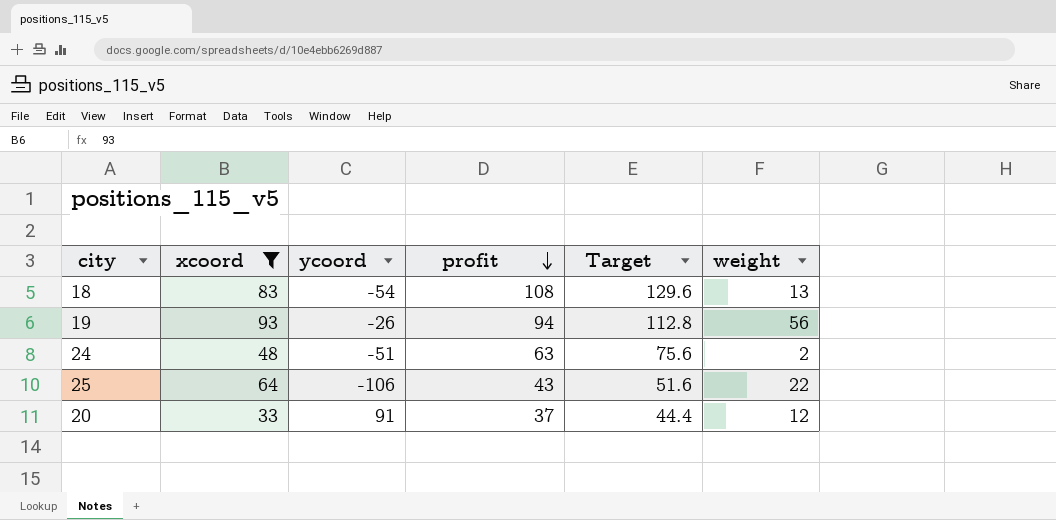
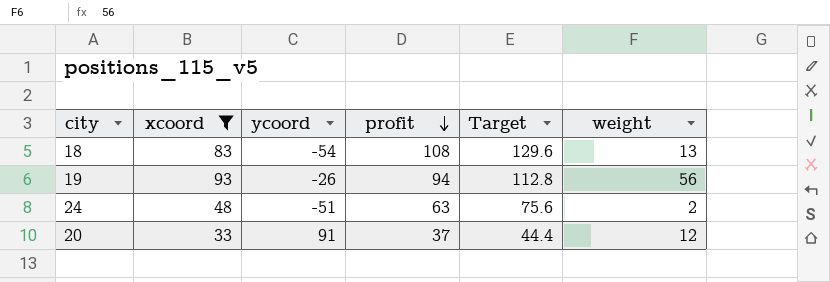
row 25: 64 | -106 | 43 | 51.6 | 22 -> none

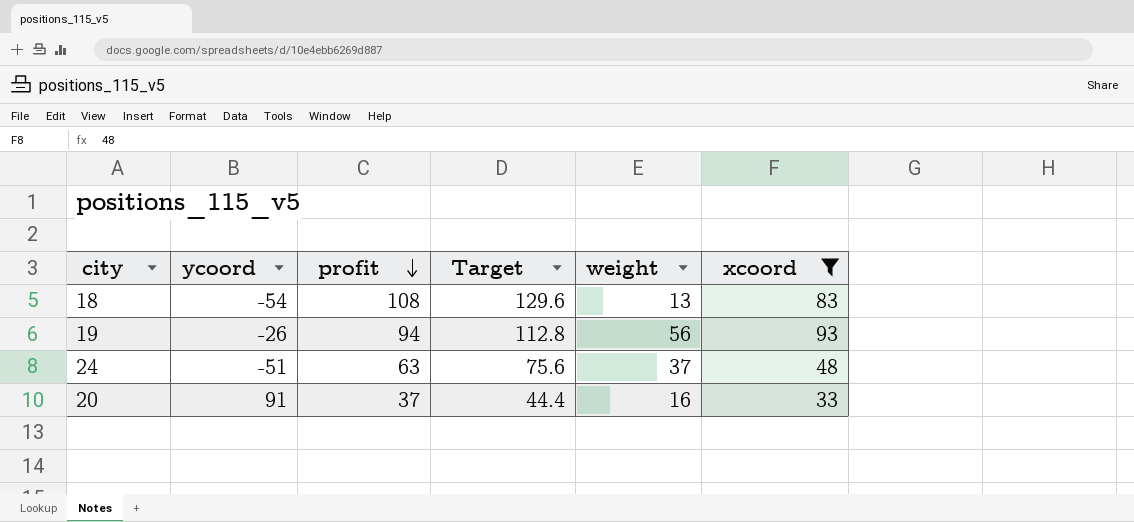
column xcoord | position: 2 -> 6
24 | weight: 2 -> 37
20 | weight: 12 -> 16

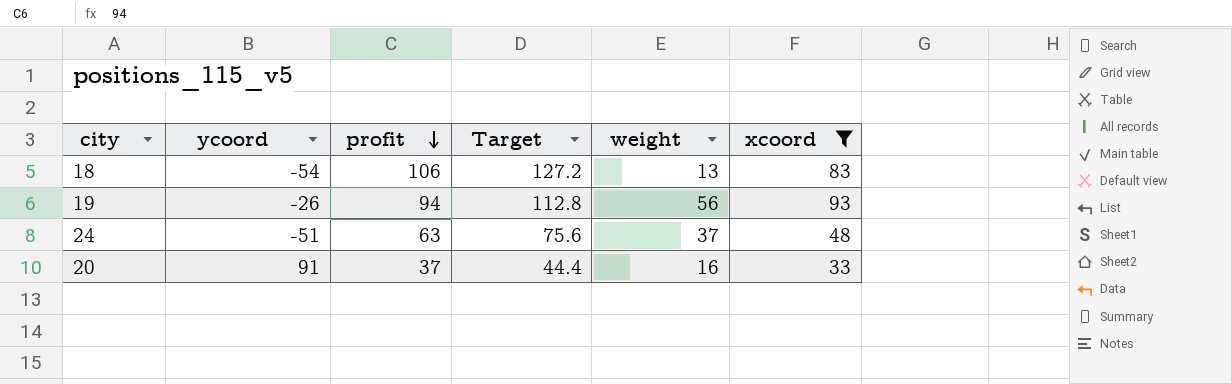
18 | profit: 108 -> 106
18 | Target: 129.6 -> 127.2

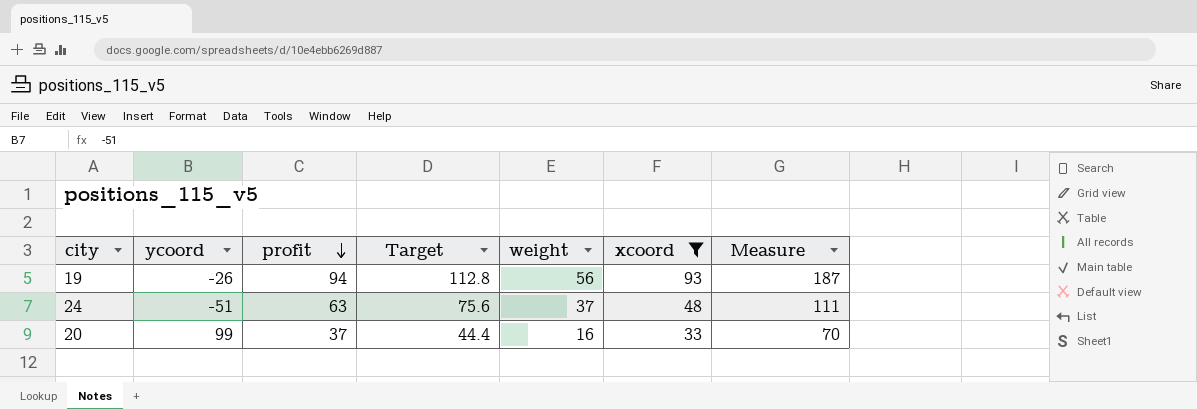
column Measure | formula: none -> [profit] + [xcoord]
row 18: -54 | 106 | 127.2 | 13 | 83 -> none
20 | ycoord: 91 -> 99

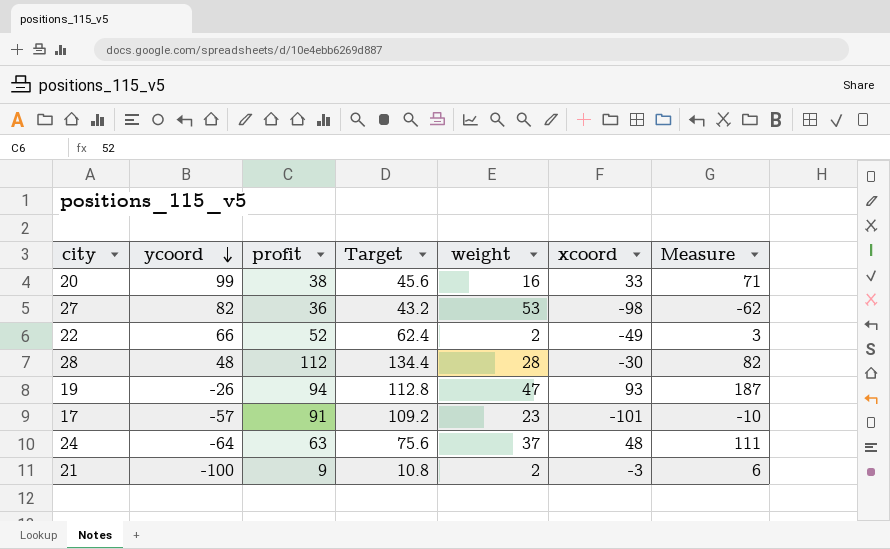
filter: xcoord >= 33 -> none
row order: profit descending -> ycoord descending
20 | profit: 37 -> 38
20 | Target: 44.4 -> 45.6
20 | Measure: 70 -> 71
19 | weight: 56 -> 47
24 | ycoord: -51 -> -64

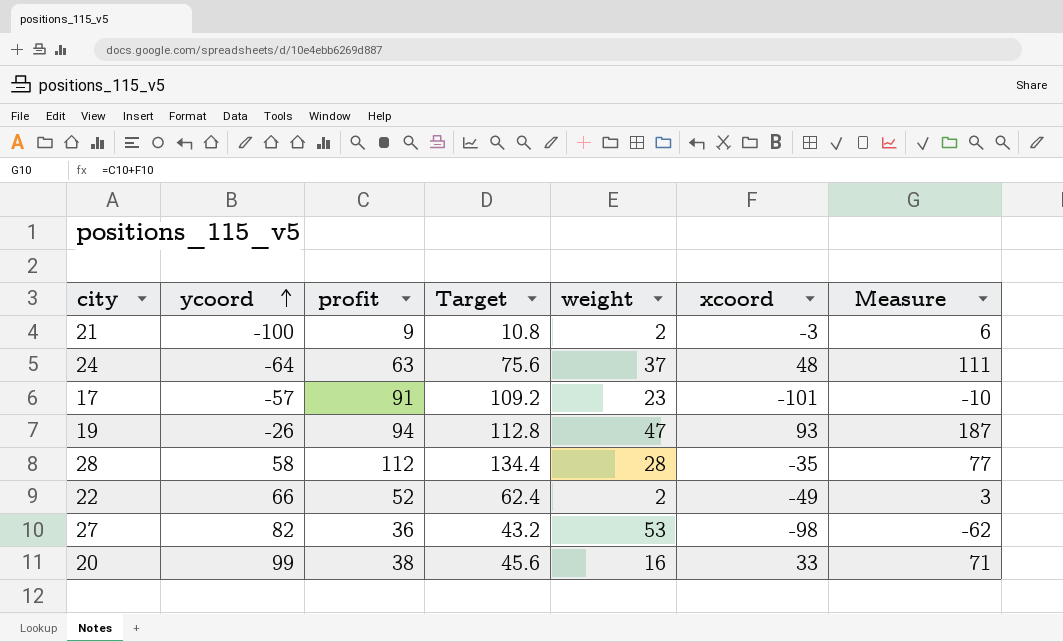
row order: ycoord descending -> ycoord ascending
28 | ycoord: 48 -> 58
28 | xcoord: -30 -> -35
28 | Measure: 82 -> 77

